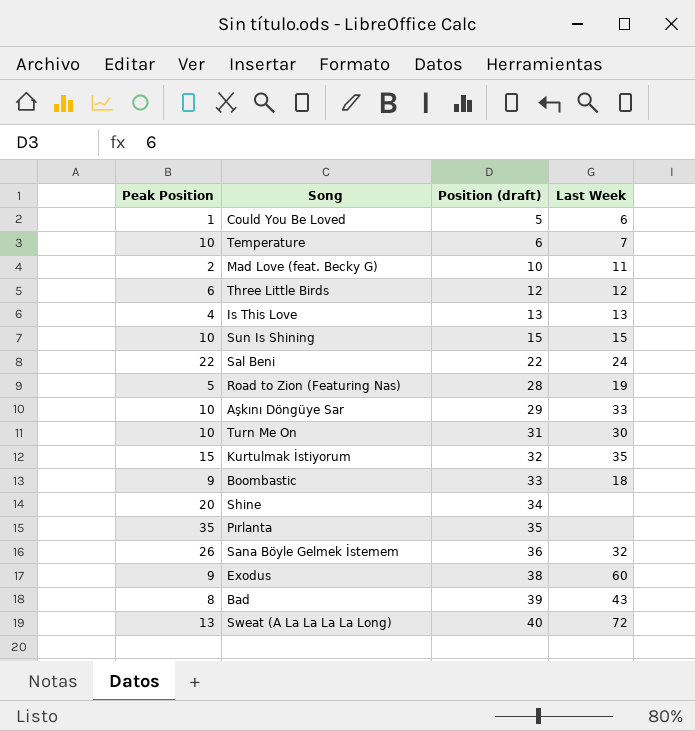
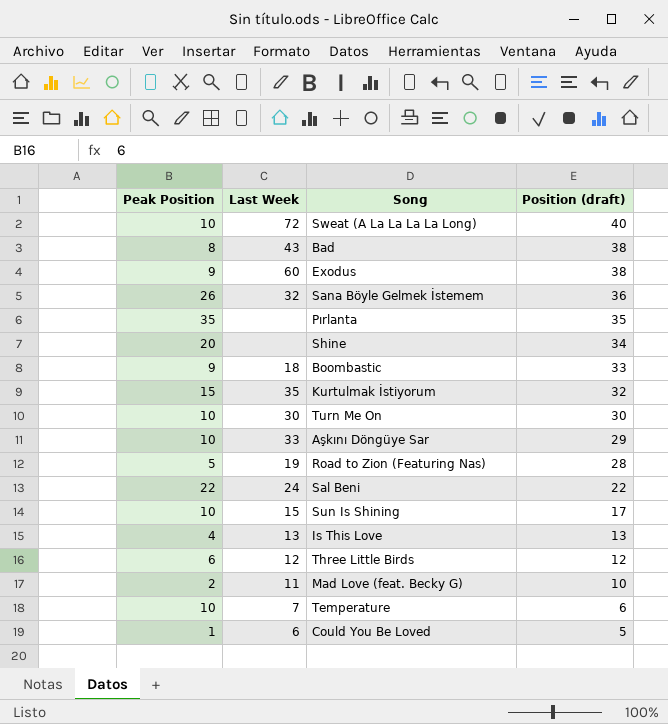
row order: Position (draft) ascending -> Position (draft) descending
column Last Week | position: 4 -> 2
Sweat (A La La La La Long) | Peak Position: 13 -> 10
Bad | Position (draft): 39 -> 38
Turn Me On | Position (draft): 31 -> 30
Sun Is Shining | Position (draft): 15 -> 17

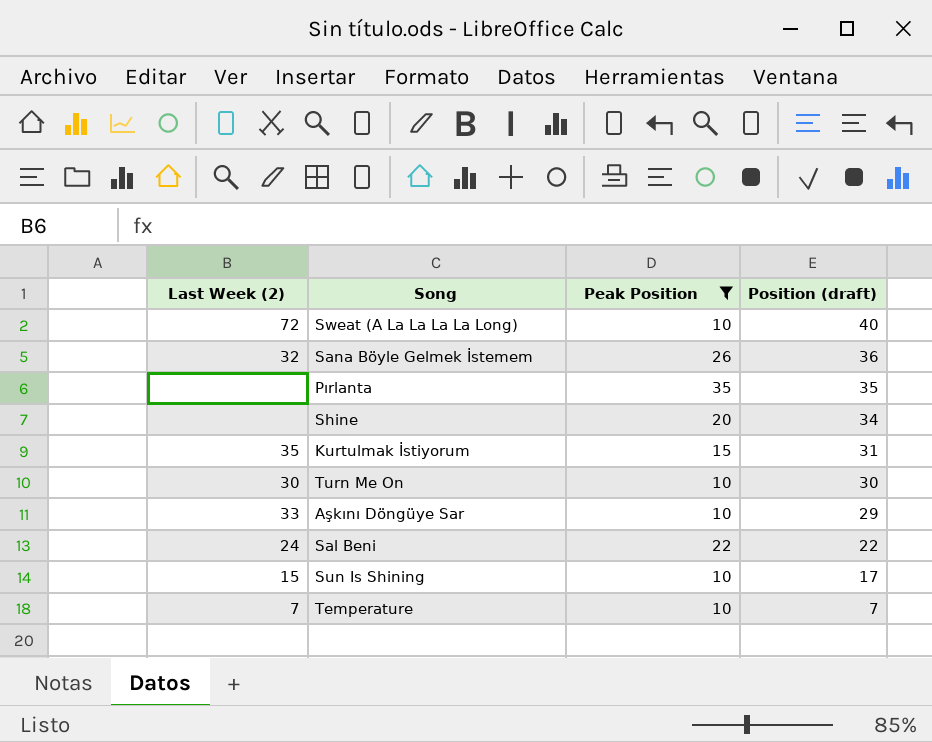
filter: none -> Peak Position >= 10
column name: Last Week -> Last Week (2)
column Peak Position | position: 1 -> 3
Kurtulmak İstiyorum | Position (draft): 32 -> 31
Temperature | Position (draft): 6 -> 7

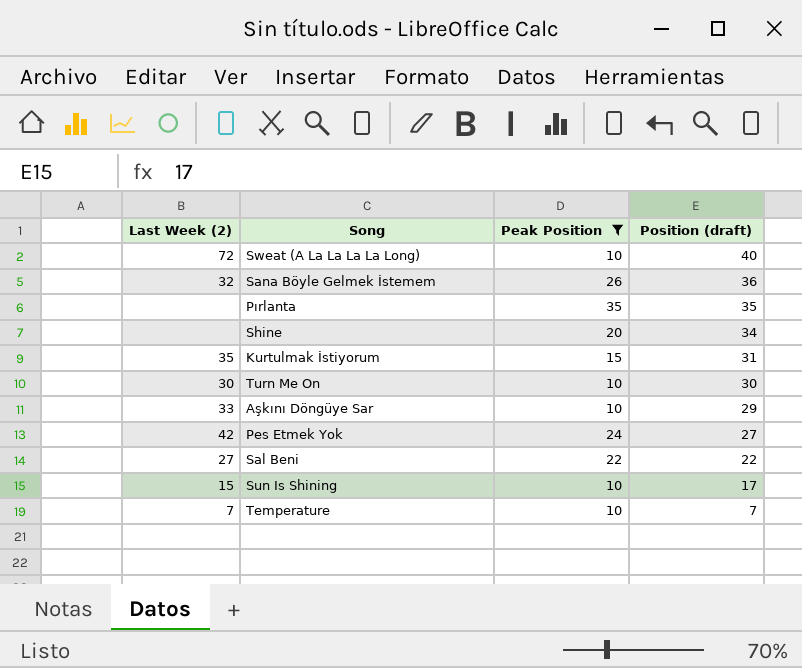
row Pes Etmek Yok: none -> 42 | 24 | 27
Sal Beni | Last Week (2): 24 -> 27

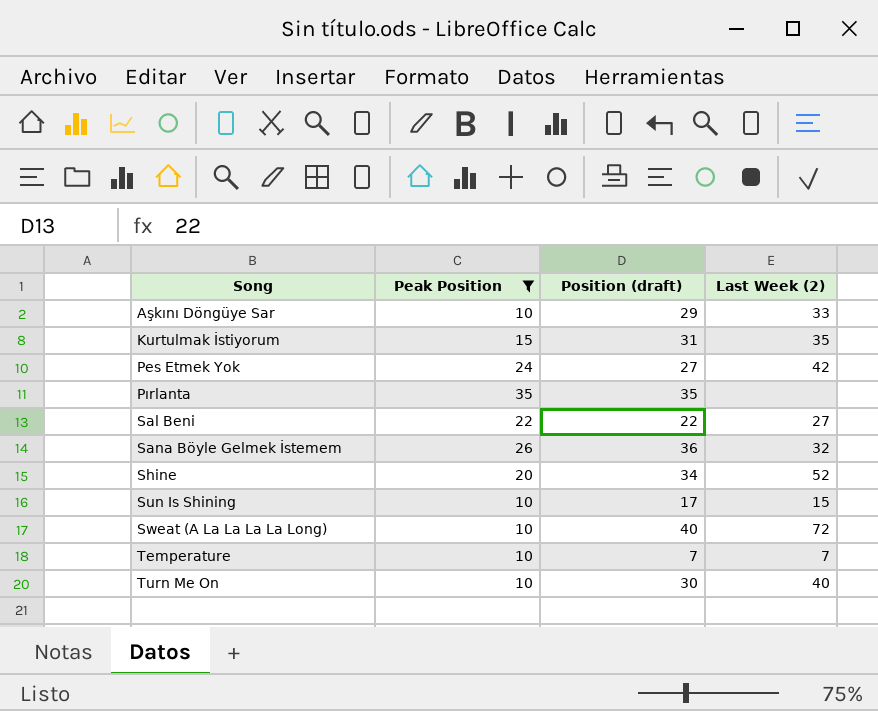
row order: Position (draft) descending -> Song ascending
column Last Week (2) | position: 1 -> 4
Shine | Last Week (2): none -> 52
Turn Me On | Last Week (2): 30 -> 40

